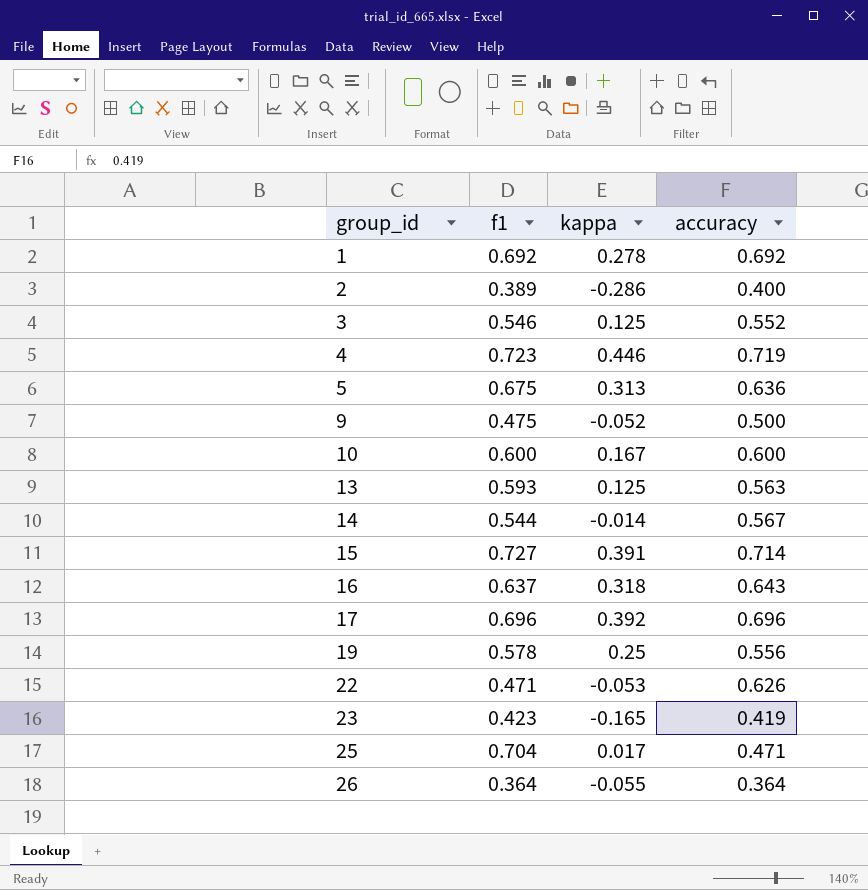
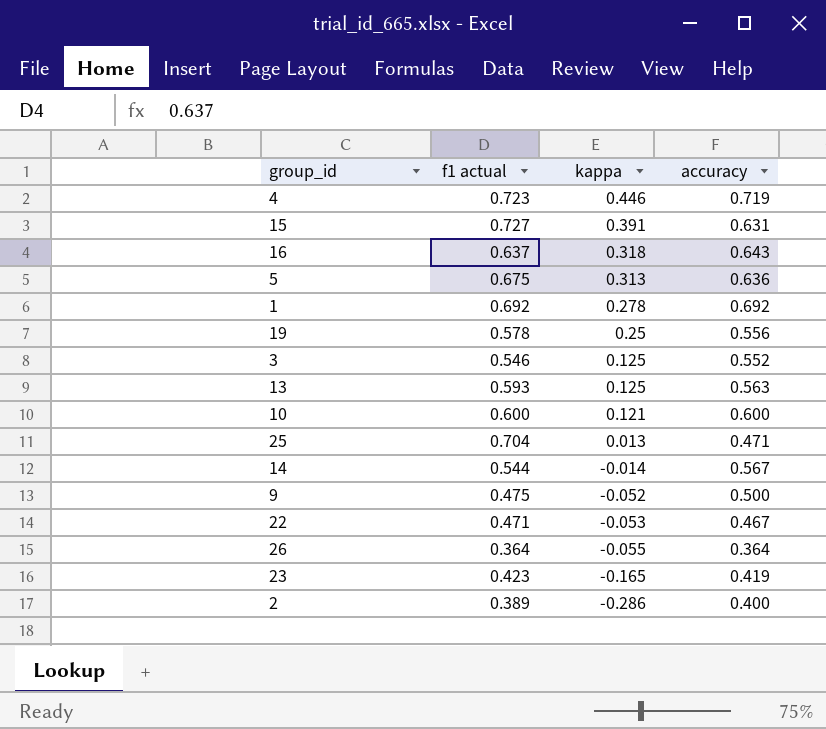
row order: group_id ascending -> kappa descending
column name: f1 -> f1 actual
row 17: 0.696 | 0.392 | 0.696 -> none
15 | accuracy: 0.714 -> 0.631
10 | kappa: 0.167 -> 0.121
25 | kappa: 0.017 -> 0.013
22 | accuracy: 0.626 -> 0.467

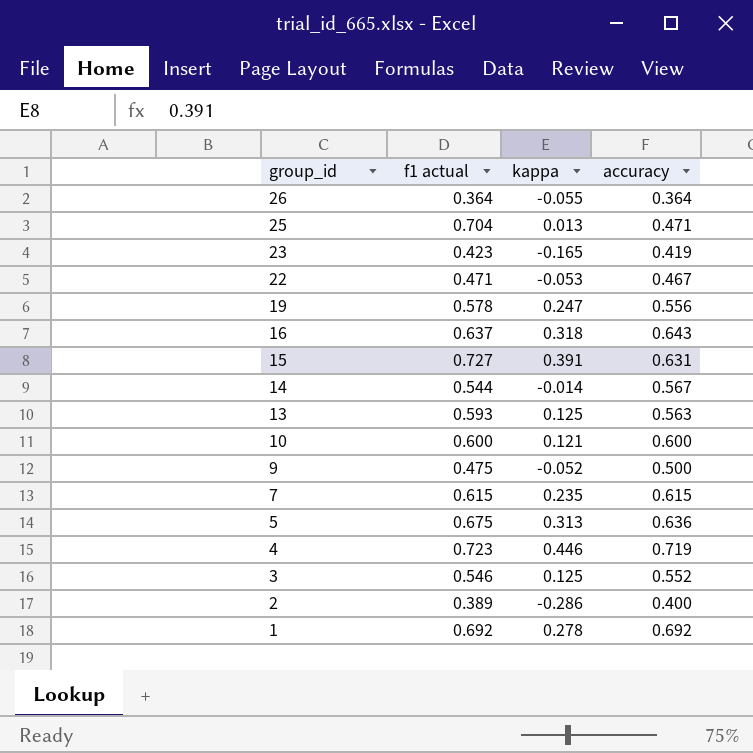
row order: kappa descending -> group_id descending
19 | kappa: 0.25 -> 0.247
row 7: none -> 0.615 | 0.235 | 0.615

